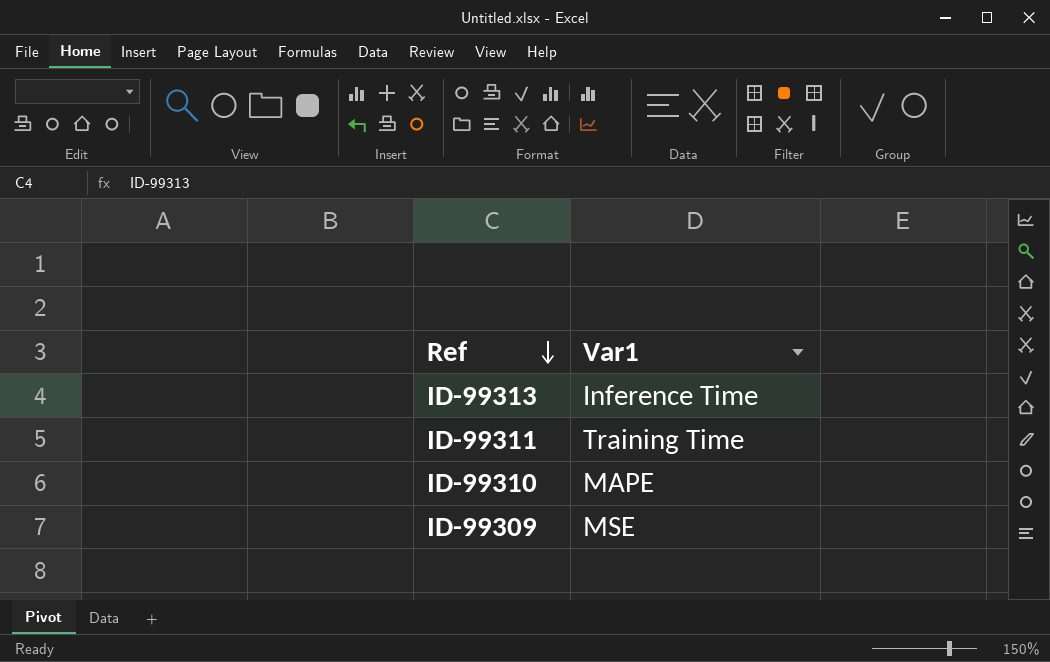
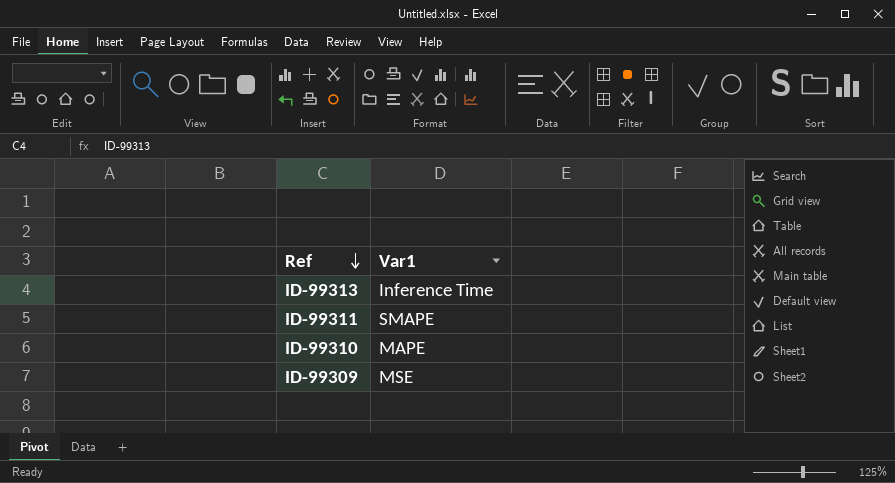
ID-99311 | Var1: Training Time -> SMAPE

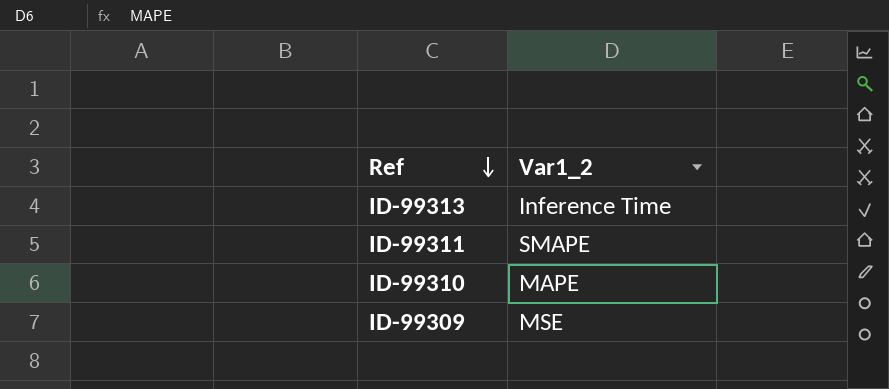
column name: Var1 -> Var1_2

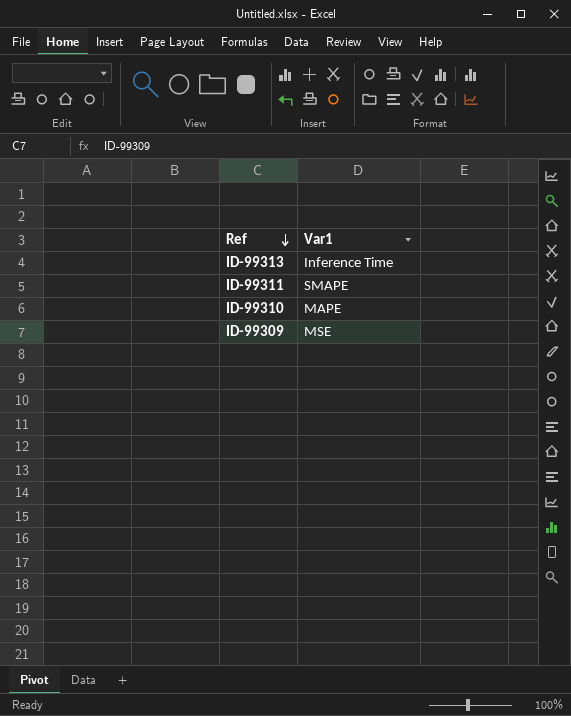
column name: Var1_2 -> Var1

